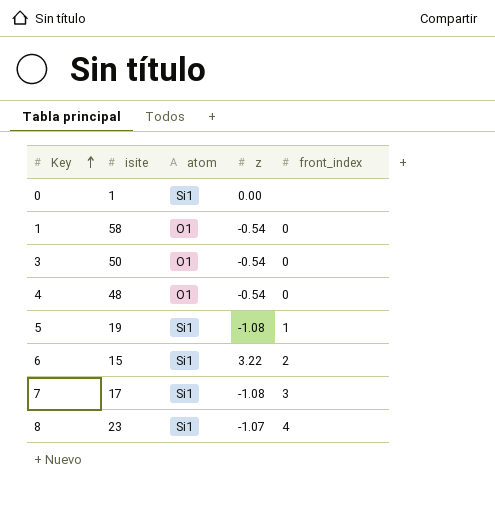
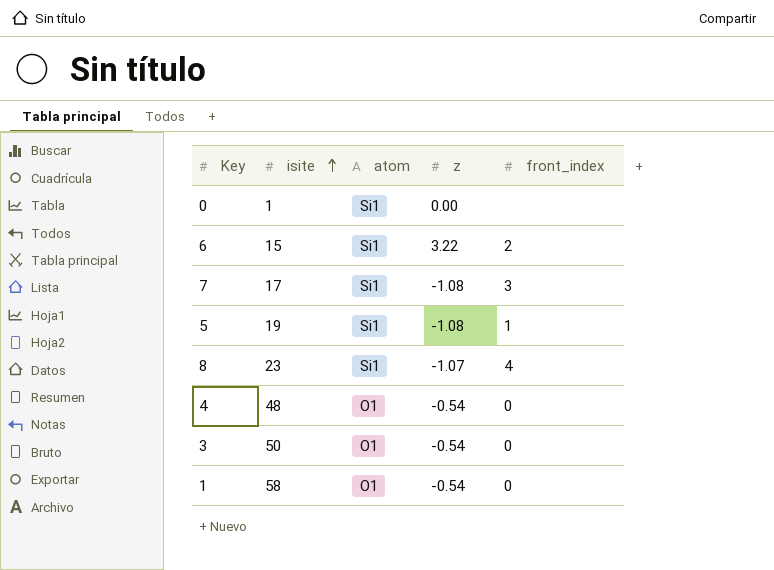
row order: Key ascending -> isite ascending

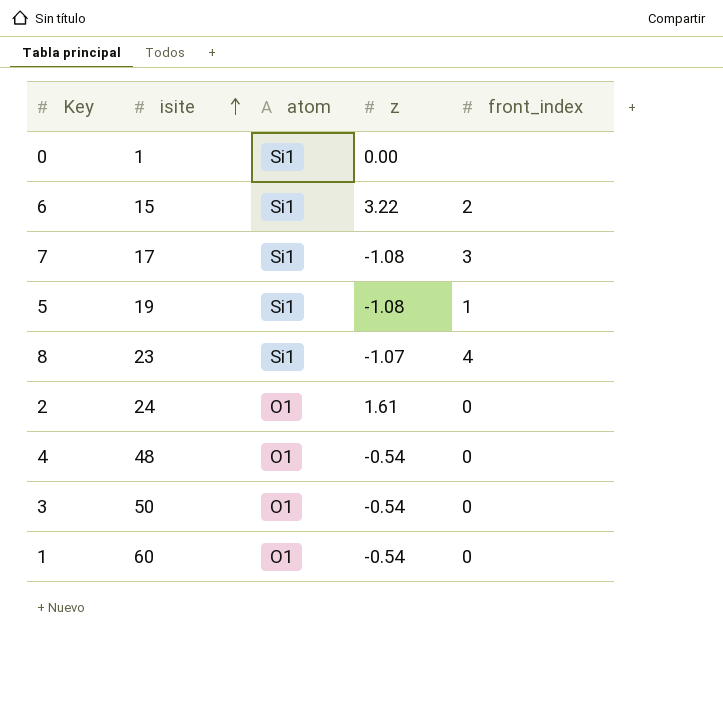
row 2: none -> 24 | O1 | 1.61 | 0
1 | isite: 58 -> 60

